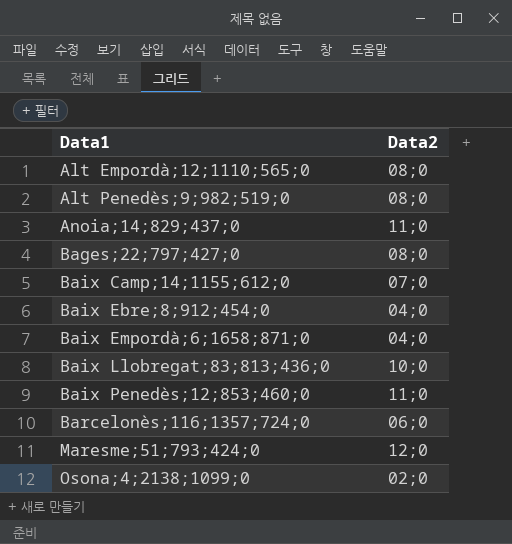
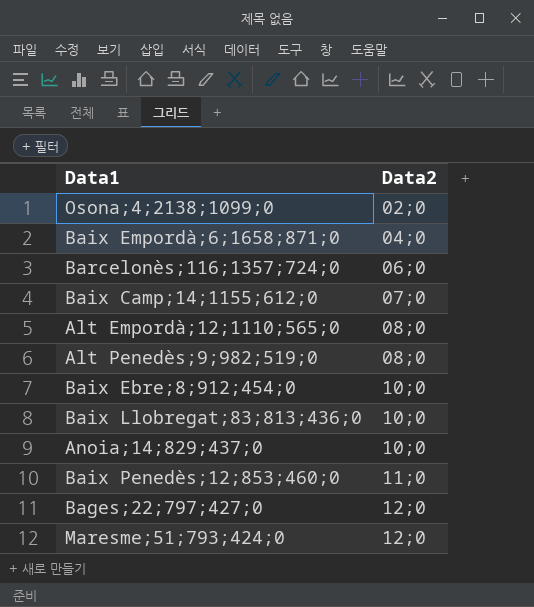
row order: Data1 ascending -> Data2 ascending
Baix Ebre;8;912;454;0 | Data2: 04;0 -> 10;0
Anoia;14;829;437;0 | Data2: 11;0 -> 10;0
Bages;22;797;427;0 | Data2: 08;0 -> 12;0

